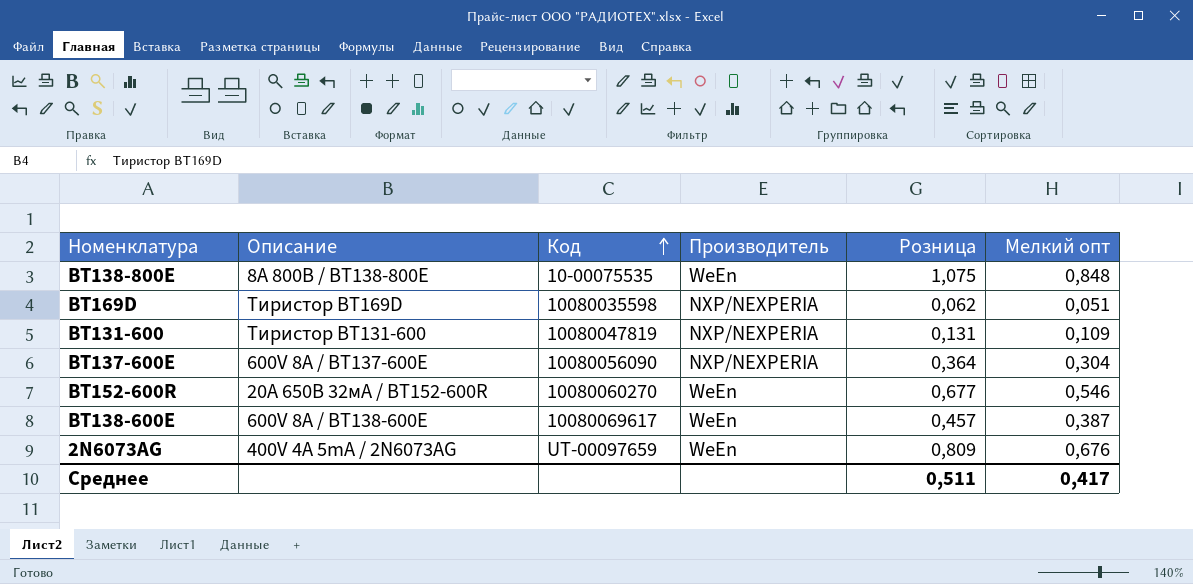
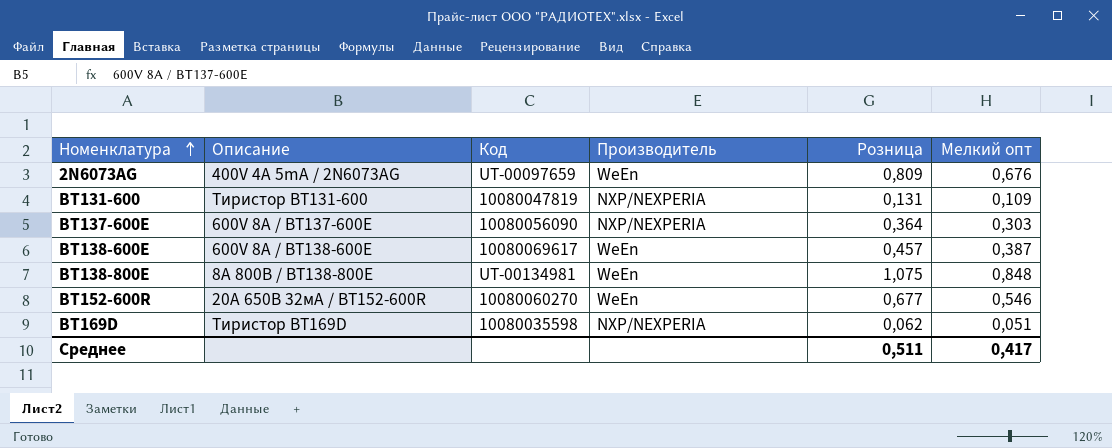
row order: Код ascending -> Номенклатура ascending
BT137-600E | Мелкий опт: 0,304 -> 0,303
BT138-800E | Код: 10-00075535 -> UT-00134981

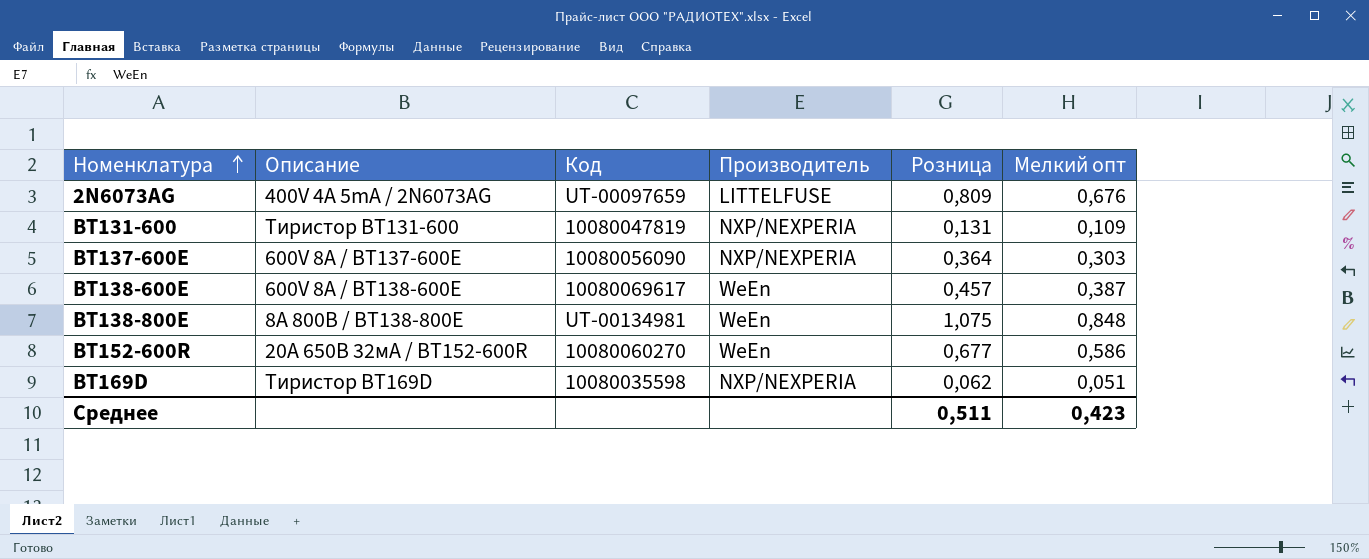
2N6073AG | Производитель: WeEn -> LITTELFUSE
BT152-600R | Мелкий опт: 0,546 -> 0,586
Среднее | Мелкий опт: 0,417 -> 0,423

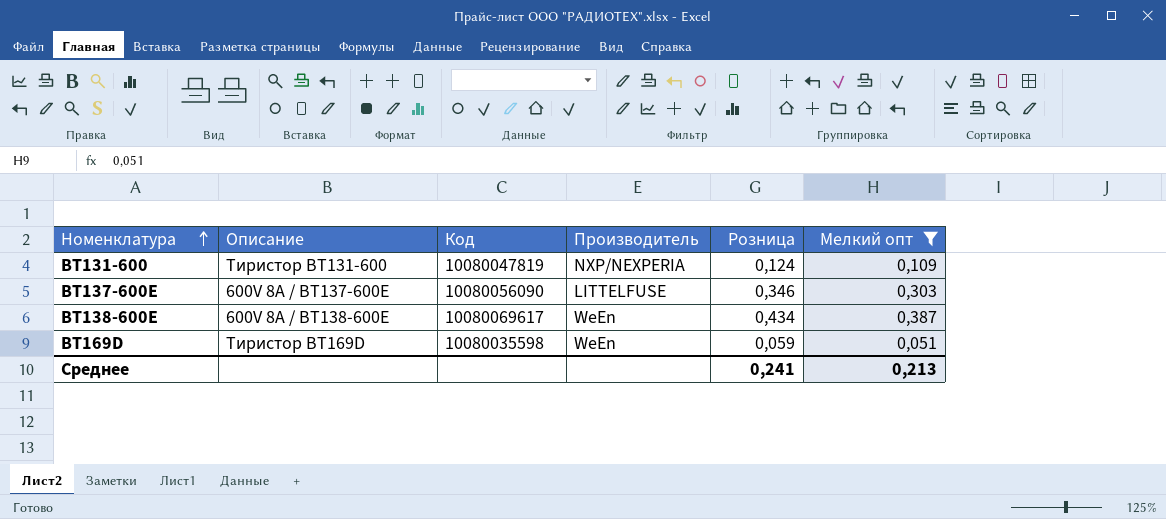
filter: none -> Мелкий опт <= 0,387
BT131-600 | Розница: 0,131 -> 0,124
BT137-600E | Производитель: NXP/NEXPERIA -> LITTELFUSE
BT137-600E | Розница: 0,364 -> 0,346
BT138-600E | Розница: 0,457 -> 0,434
BT169D | Производитель: NXP/NEXPERIA -> WeEn
BT169D | Розница: 0,062 -> 0,059
Среднее | Розница: 0,511 -> 0,241
Среднее | Мелкий опт: 0,423 -> 0,213

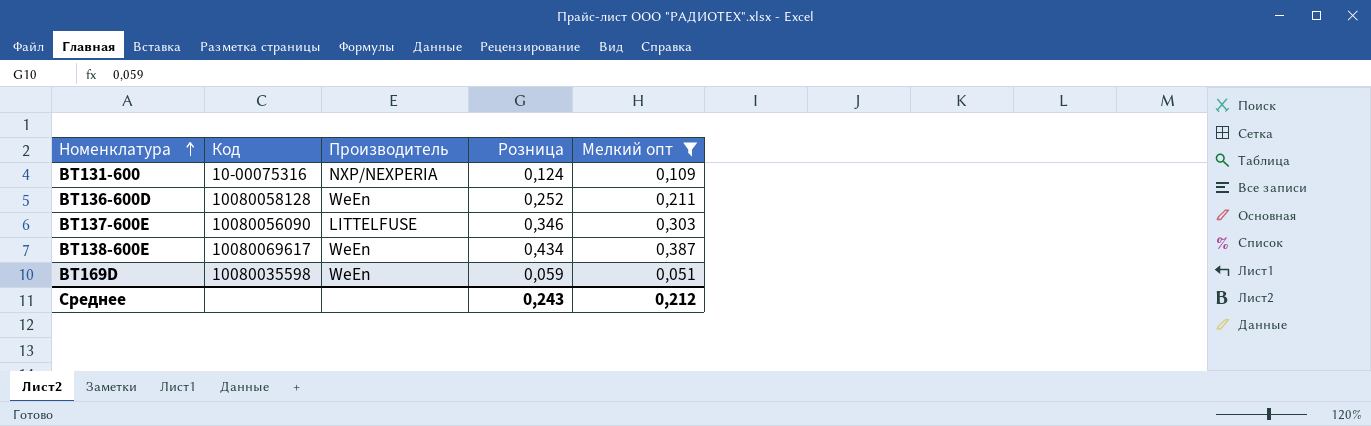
column Описание | position: 2 -> none
BT131-600 | Код: 10080047819 -> 10-00075316
row BT136-600D: none -> 10080058128 | WeEn | 0,252 | 0,211
Среднее | Розница: 0,241 -> 0,243
Среднее | Мелкий опт: 0,213 -> 0,212

